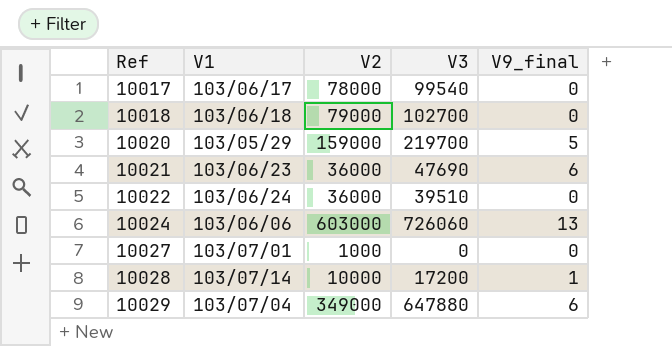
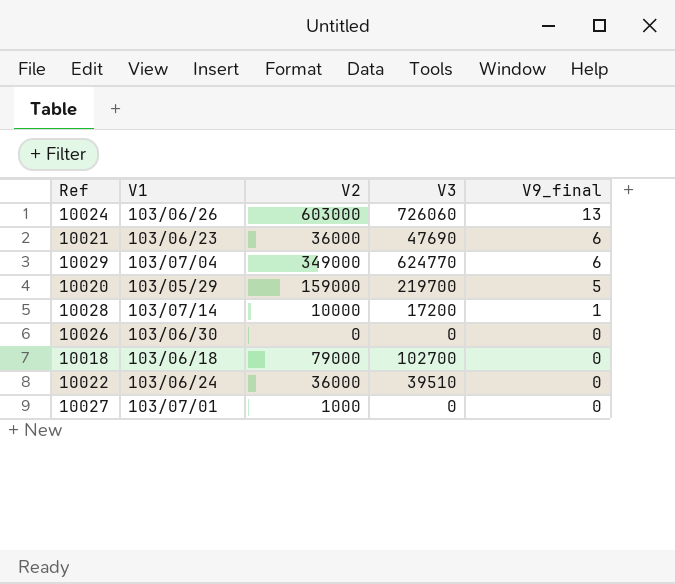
row order: Ref ascending -> V9_final descending
row 10017: 103/06/17 | 78000 | 99540 | 0 -> none
10024 | V1: 103/06/06 -> 103/06/26
10029 | V3: 647880 -> 624770
row 10026: none -> 103/06/30 | 0 | 0 | 0

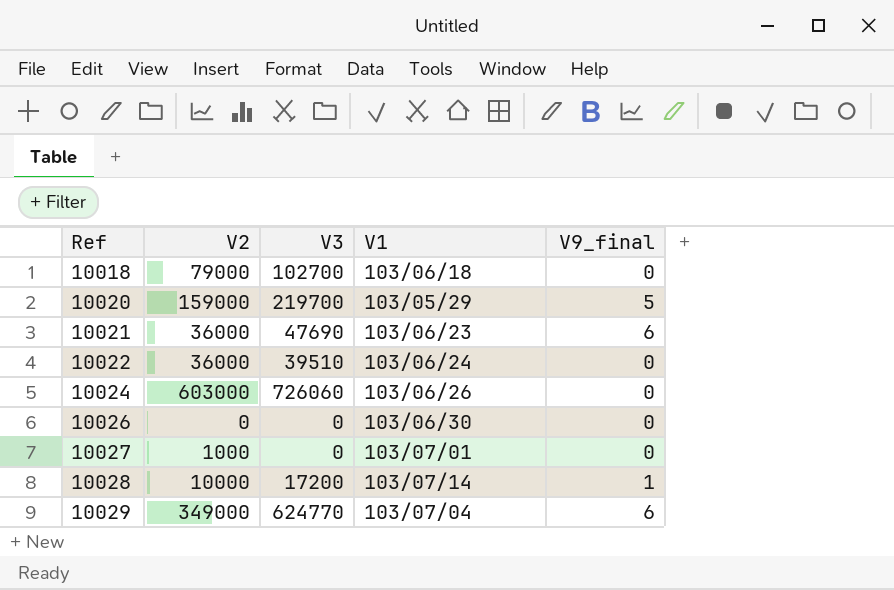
row order: V9_final descending -> Ref ascending
column V1 | position: 2 -> 4
10024 | V9_final: 13 -> 0

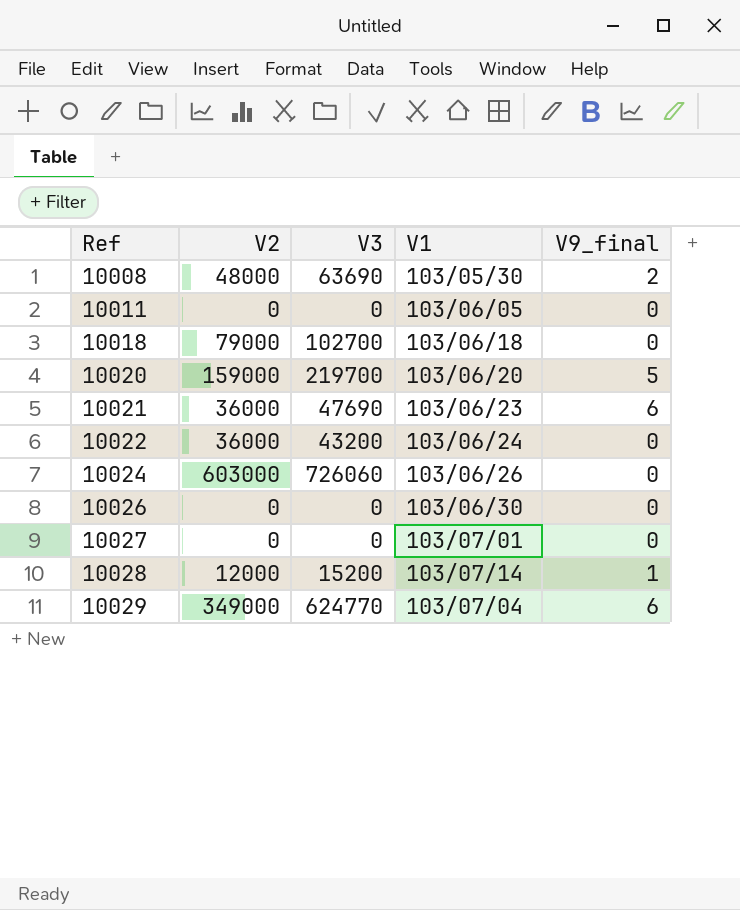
row 10008: none -> 48000 | 63690 | 103/05/30 | 2
row 10011: none -> 0 | 0 | 103/06/05 | 0
10020 | V1: 103/05/29 -> 103/06/20
10022 | V3: 39510 -> 43200
10027 | V2: 1000 -> 0
10028 | V2: 10000 -> 12000
10028 | V3: 17200 -> 15200

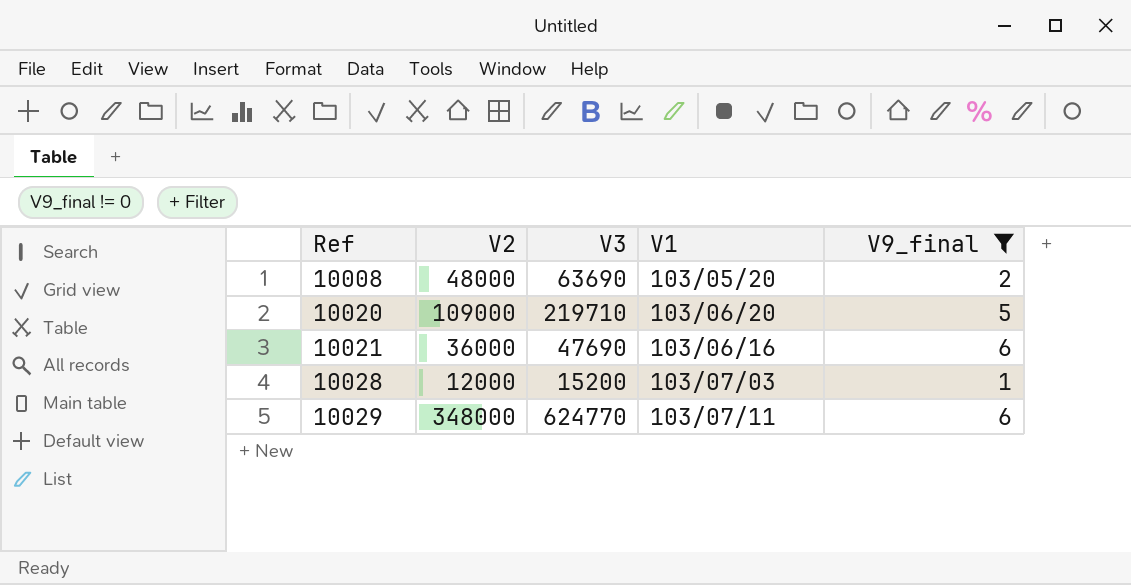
filter: none -> V9_final != 0
10008 | V1: 103/05/30 -> 103/05/20
10020 | V2: 159000 -> 109000
10020 | V3: 219700 -> 219710
10021 | V1: 103/06/23 -> 103/06/16
10028 | V1: 103/07/14 -> 103/07/03
10029 | V2: 349000 -> 348000
10029 | V1: 103/07/04 -> 103/07/11

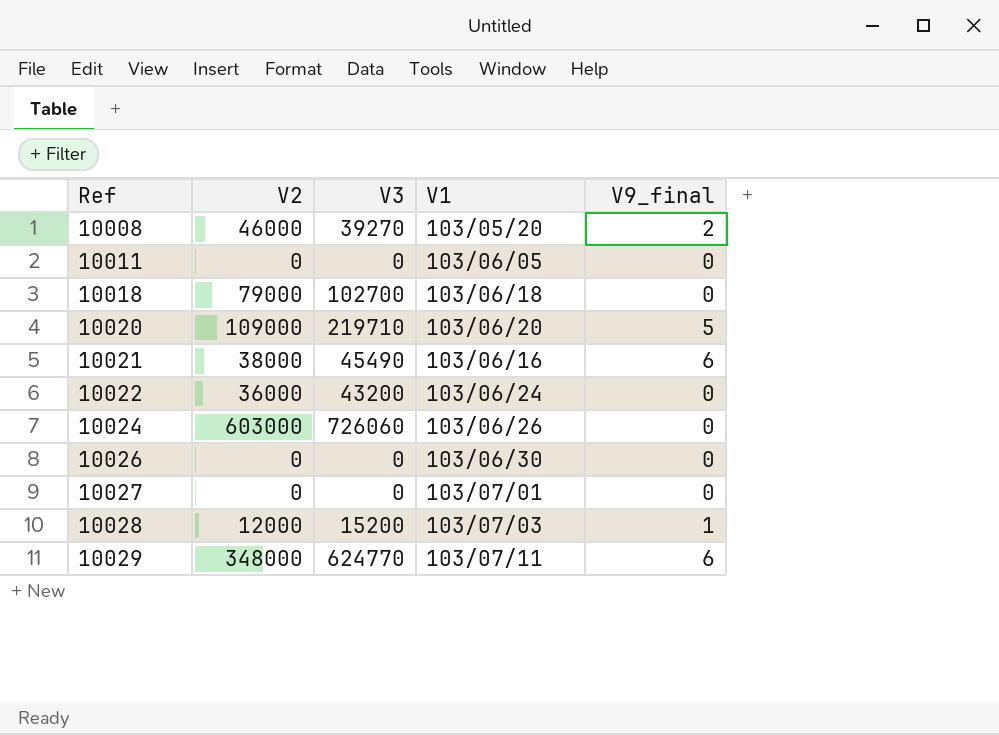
filter: V9_final != 0 -> none
10008 | V2: 48000 -> 46000
10008 | V3: 63690 -> 39270
10021 | V2: 36000 -> 38000
10021 | V3: 47690 -> 45490

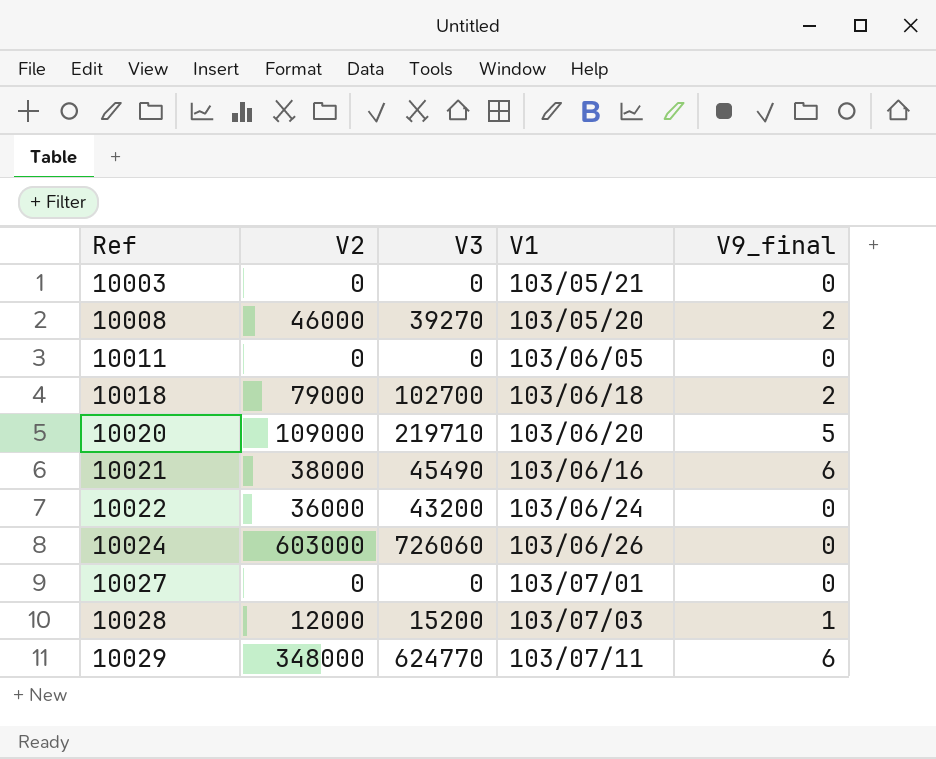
row 10026: 0 | 0 | 103/06/30 | 0 -> none
row 10003: none -> 0 | 0 | 103/05/21 | 0
10018 | V9_final: 0 -> 2

